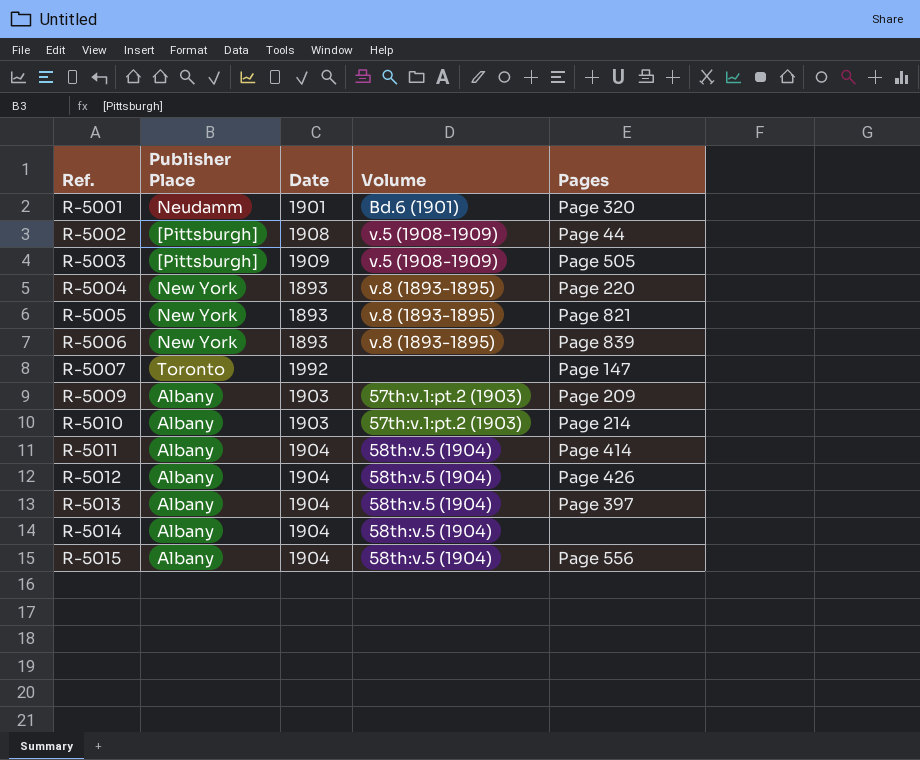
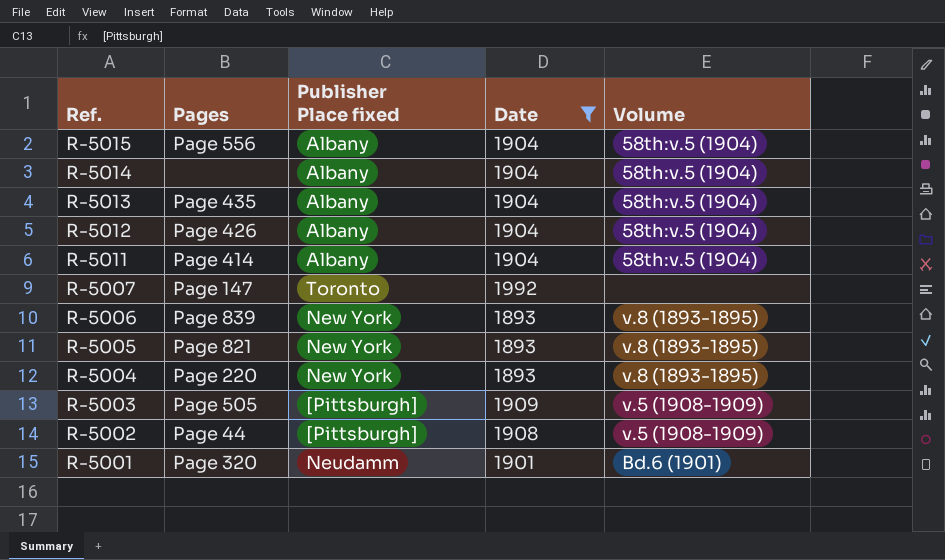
filter: none -> Date != 1903
row order: Ref. ascending -> Ref. descending
column Pages | position: 5 -> 2
column name: Publisher Place -> Publisher Place fixed
R-5013 | Pages: Page 397 -> Page 435

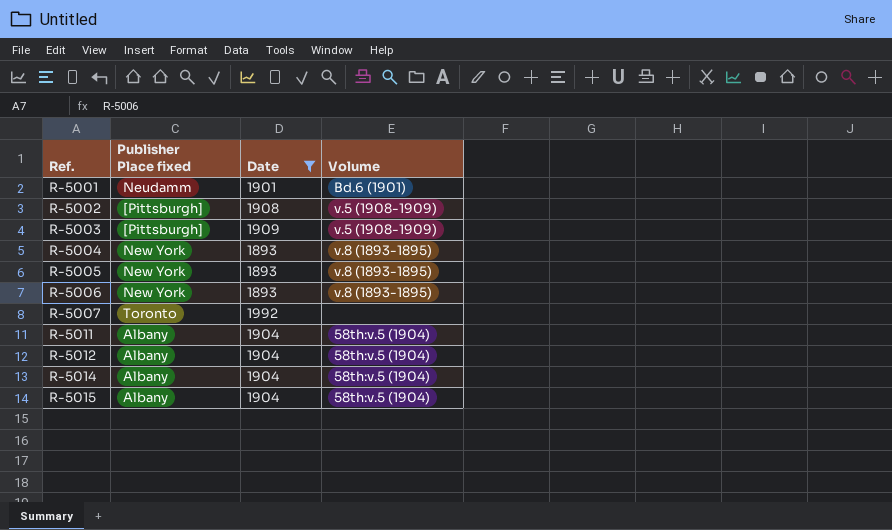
row order: Ref. descending -> Ref. ascending
column Pages | position: 2 -> none
row R-5013: Page 435 | Albany | 1904 | 58th:v.5 (1904) -> none

